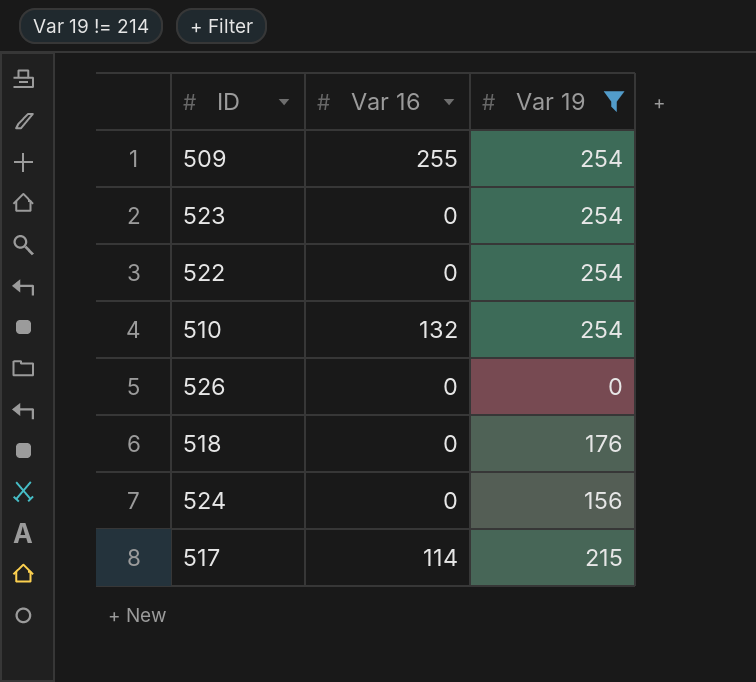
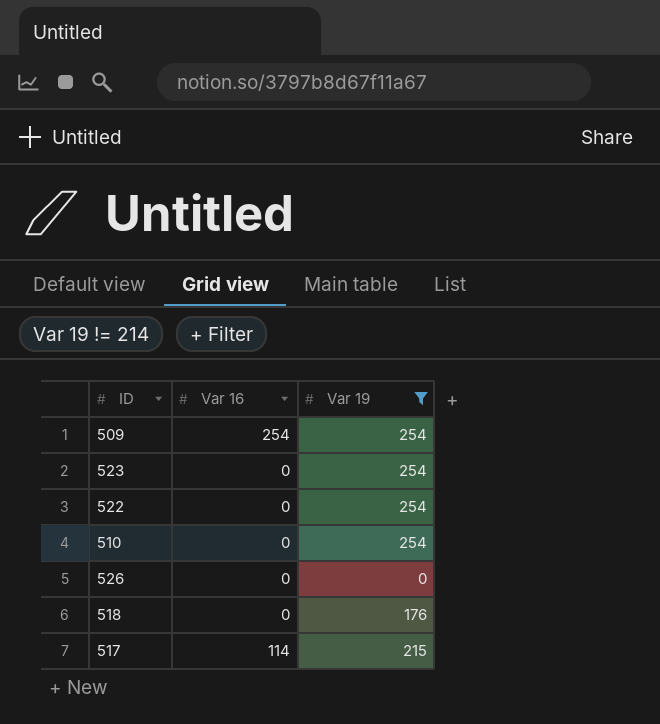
row 524: 0 | 156 -> none
509 | Var 16: 255 -> 254
510 | Var 16: 132 -> 0

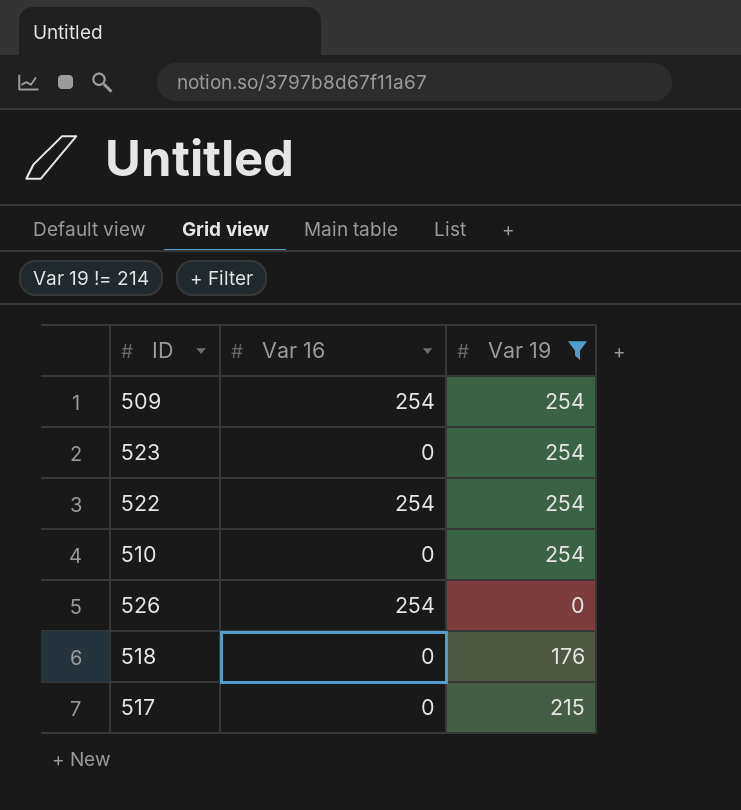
522 | Var 16: 0 -> 254
526 | Var 16: 0 -> 254
517 | Var 16: 114 -> 0

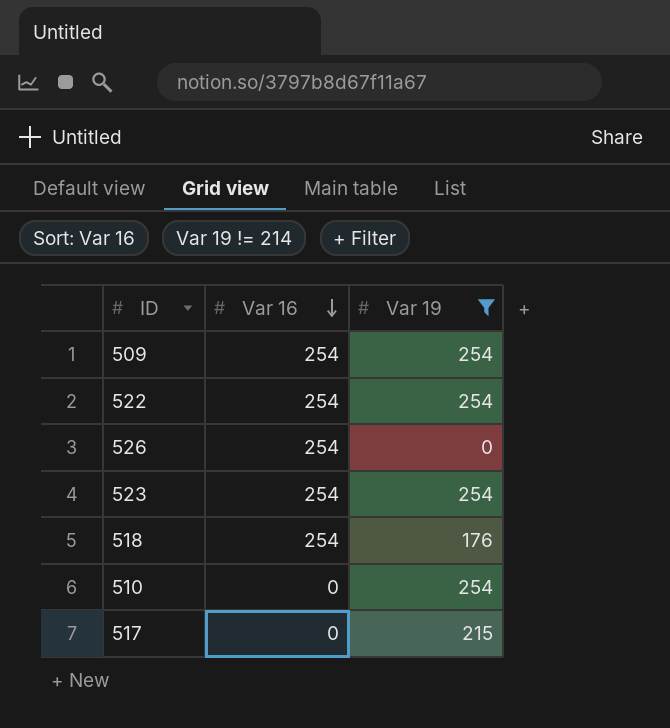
row order: none -> Var 16 descending
523 | Var 16: 0 -> 254
518 | Var 16: 0 -> 254

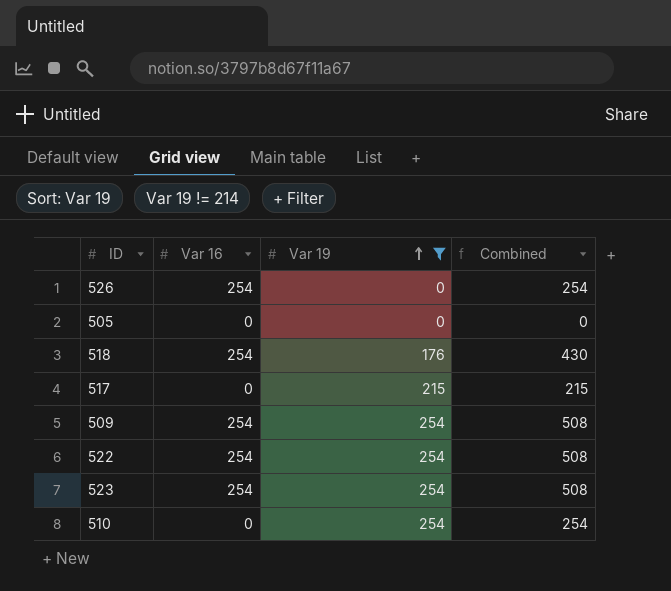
row order: Var 16 descending -> Var 19 ascending
column Combined | formula: none -> [Var 16] + [Var 19]
row 505: none -> 0 | 0 | 0

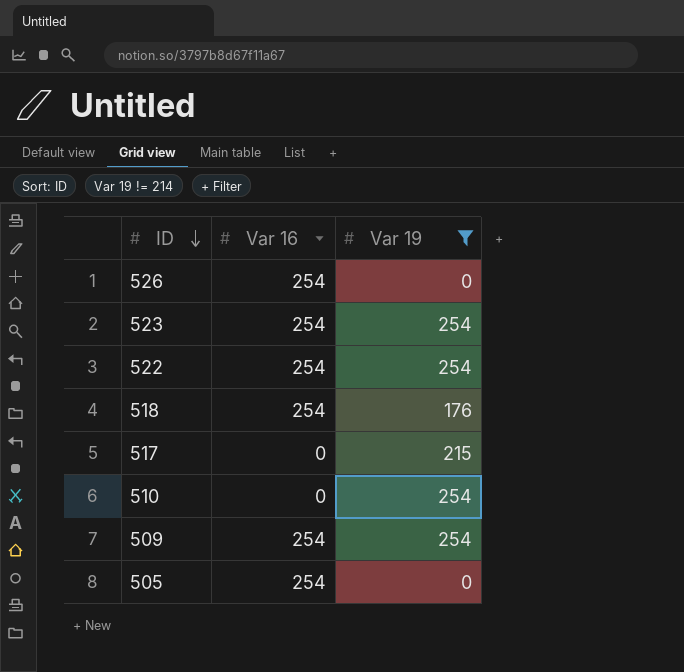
row order: Var 19 ascending -> ID descending
column Combined | formula: [Var 16] + [Var 19] -> none
505 | Var 16: 0 -> 254

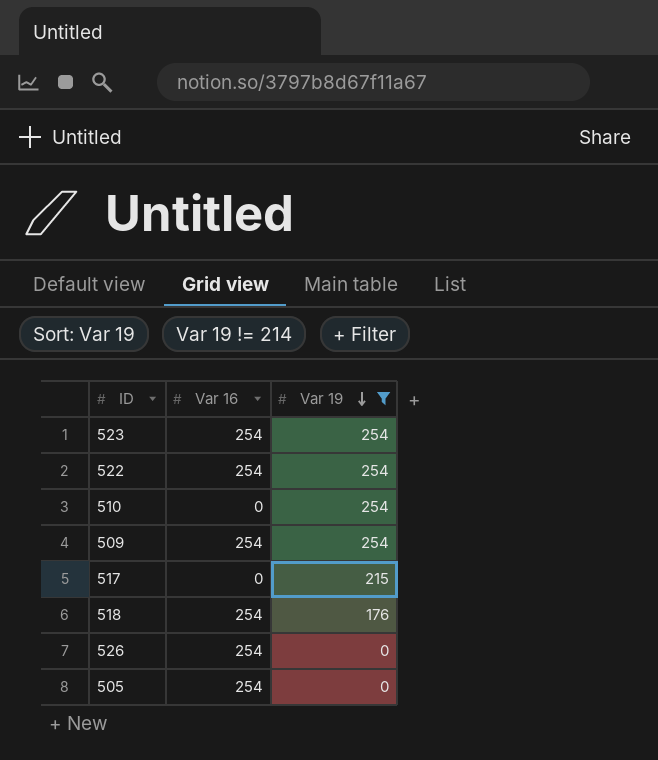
row order: ID descending -> Var 19 descending

